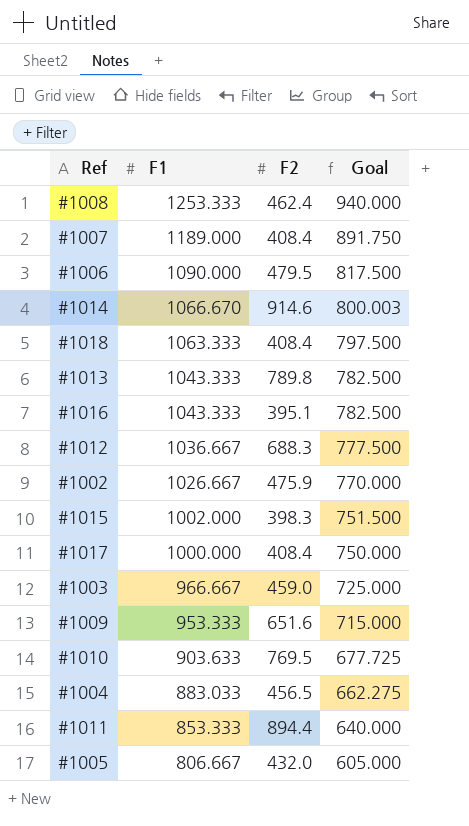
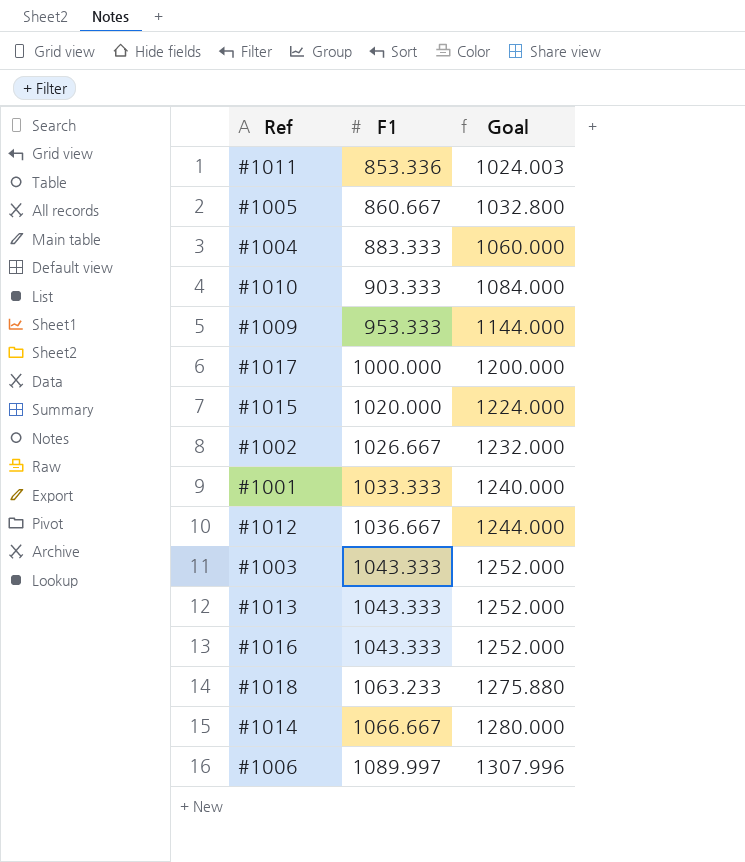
row order: F1 descending -> F1 ascending
column F2 | position: 3 -> none
column Goal | formula: [F1] * 0.75 -> [F1] * 1.2
row #1008: 1253.333 | 462.4 | 940.000 -> none
row #1007: 1189.000 | 408.4 | 891.750 -> none
#1011 | F1: 853.333 -> 853.336
#1005 | F1: 806.667 -> 860.667
#1004 | F1: 883.033 -> 883.333
#1010 | F1: 903.633 -> 903.333
#1015 | F1: 1002.000 -> 1020.000
row #1001: none -> 1033.333 | 1240.000
#1003 | F1: 966.667 -> 1043.333
#1018 | F1: 1063.333 -> 1063.233
#1014 | F1: 1066.670 -> 1066.667
#1006 | F1: 1090.000 -> 1089.997

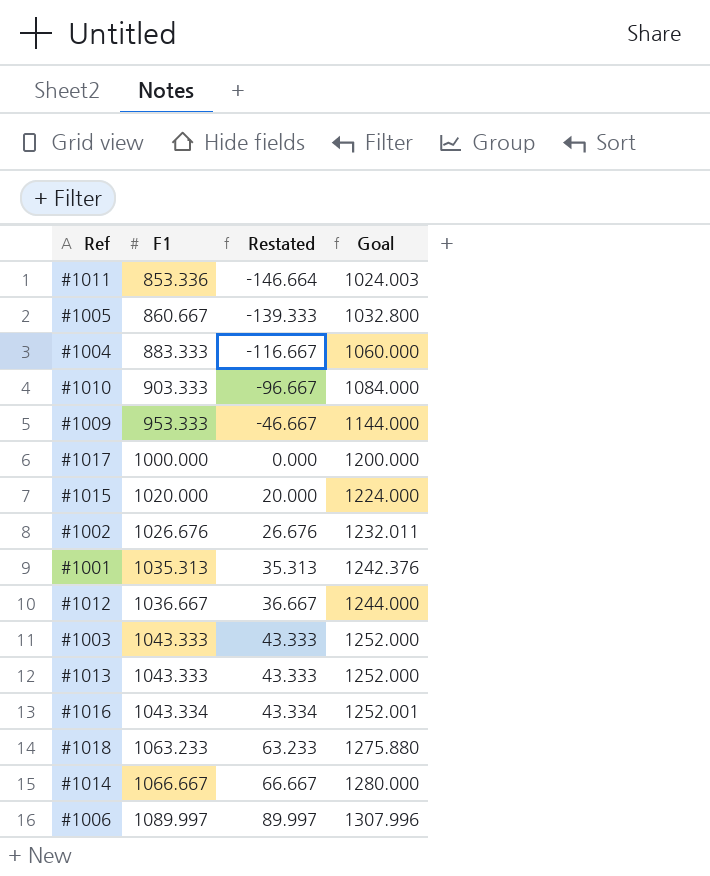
column Restated | formula: none -> [F1] - 1000
#1002 | F1: 1026.667 -> 1026.676
#1002 | Goal: 1232.000 -> 1232.011
#1001 | F1: 1033.333 -> 1035.313
#1001 | Goal: 1240.000 -> 1242.376
#1016 | F1: 1043.333 -> 1043.334
#1016 | Goal: 1252.000 -> 1252.001

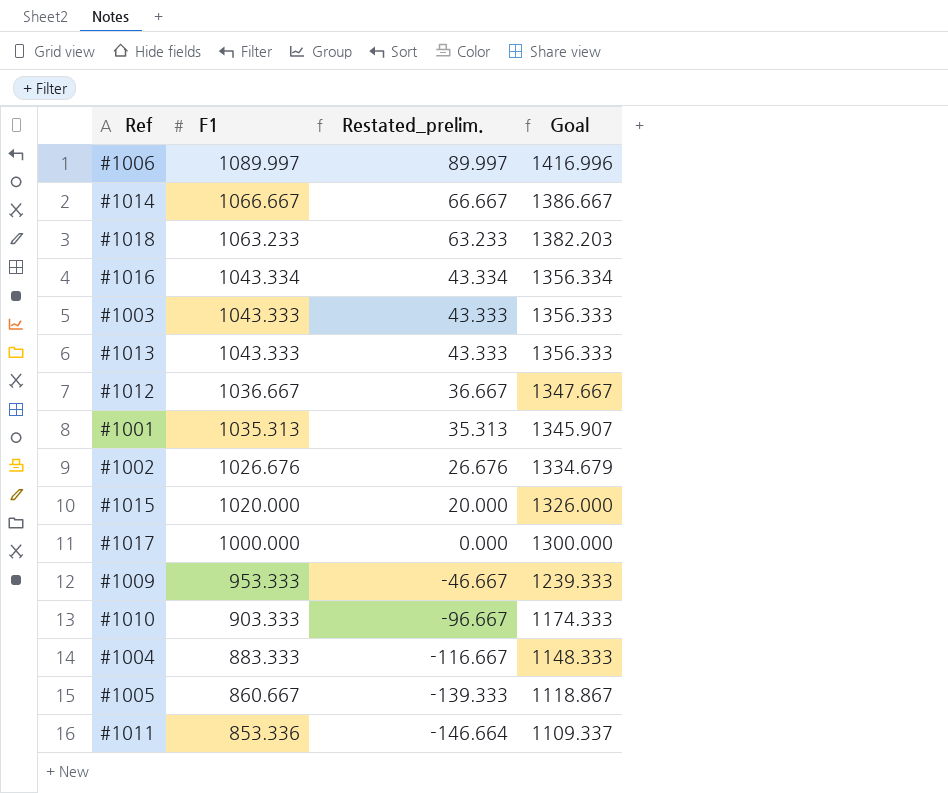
row order: F1 ascending -> F1 descending
column name: Restated -> Restated_prelim.
column Goal | formula: [F1] * 1.2 -> [F1] * 1.3

